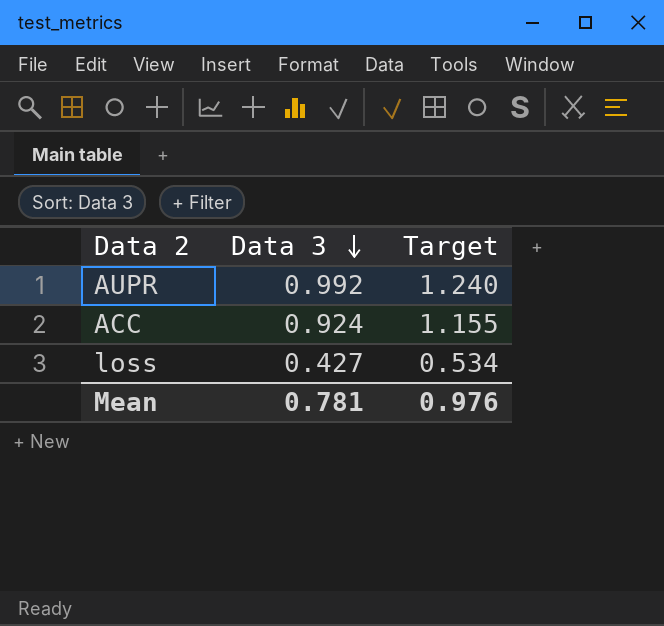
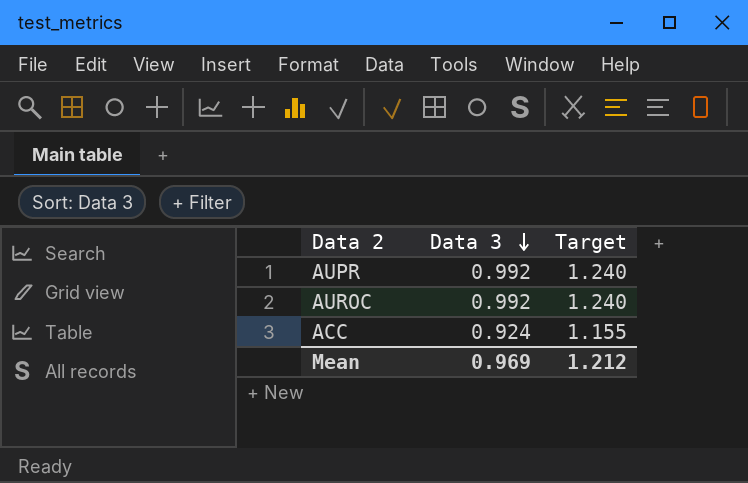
row loss: 0.427 | 0.534 -> none
row AUROC: none -> 0.992 | 1.240
Mean | Data 3: 0.781 -> 0.969
Mean | Target: 0.976 -> 1.212

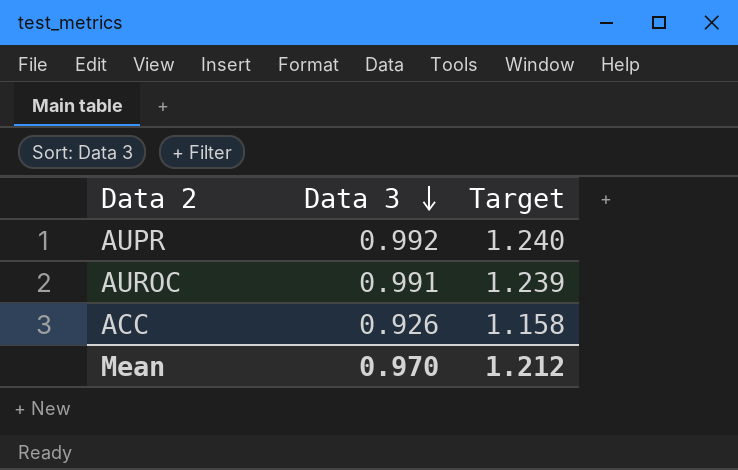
AUROC | Data 3: 0.992 -> 0.991
AUROC | Target: 1.240 -> 1.239
ACC | Data 3: 0.924 -> 0.926
ACC | Target: 1.155 -> 1.158
Mean | Data 3: 0.969 -> 0.970

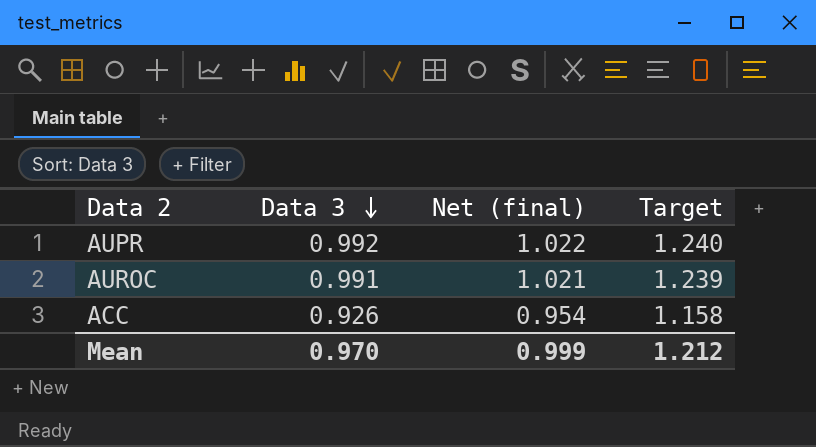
column Net (final) | formula: none -> [Data 3] * 1.03

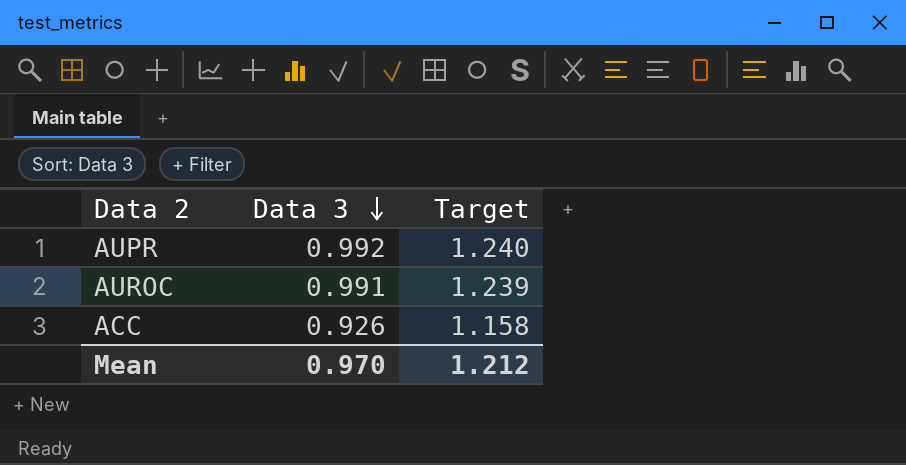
column Net (final) | formula: [Data 3] * 1.03 -> none

